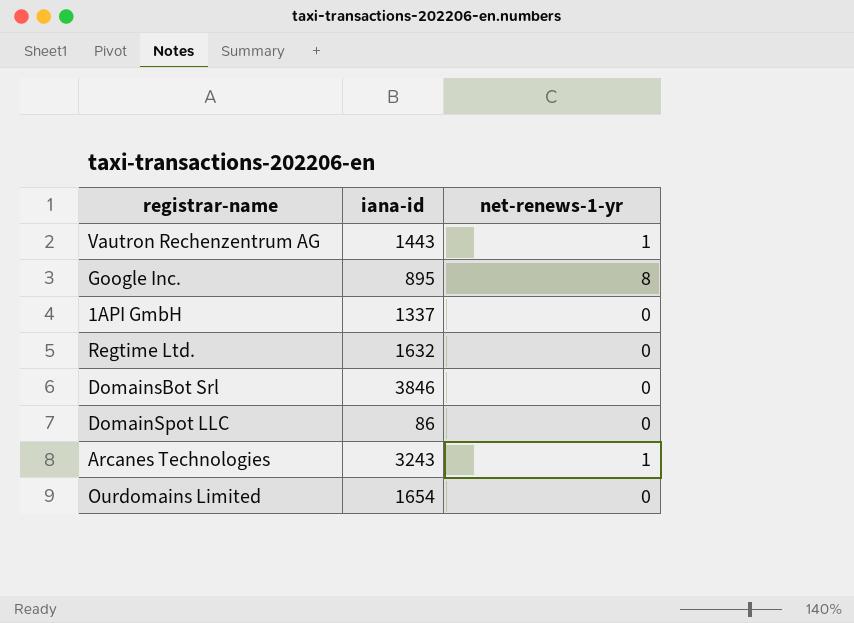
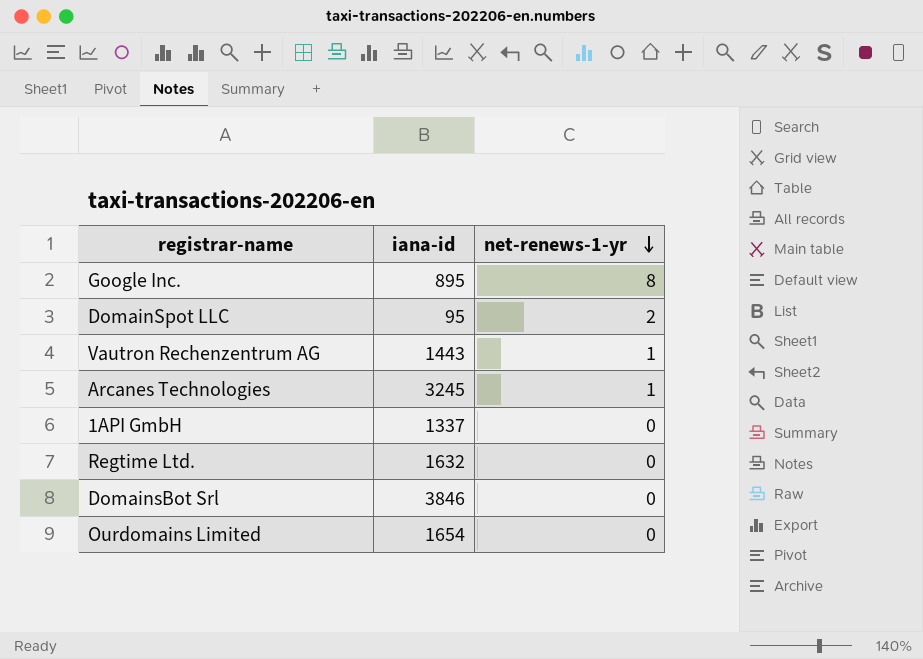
row order: none -> net-renews-1-yr descending
DomainSpot LLC | iana-id: 86 -> 95
DomainSpot LLC | net-renews-1-yr: 0 -> 2
Arcanes Technologies | iana-id: 3243 -> 3245

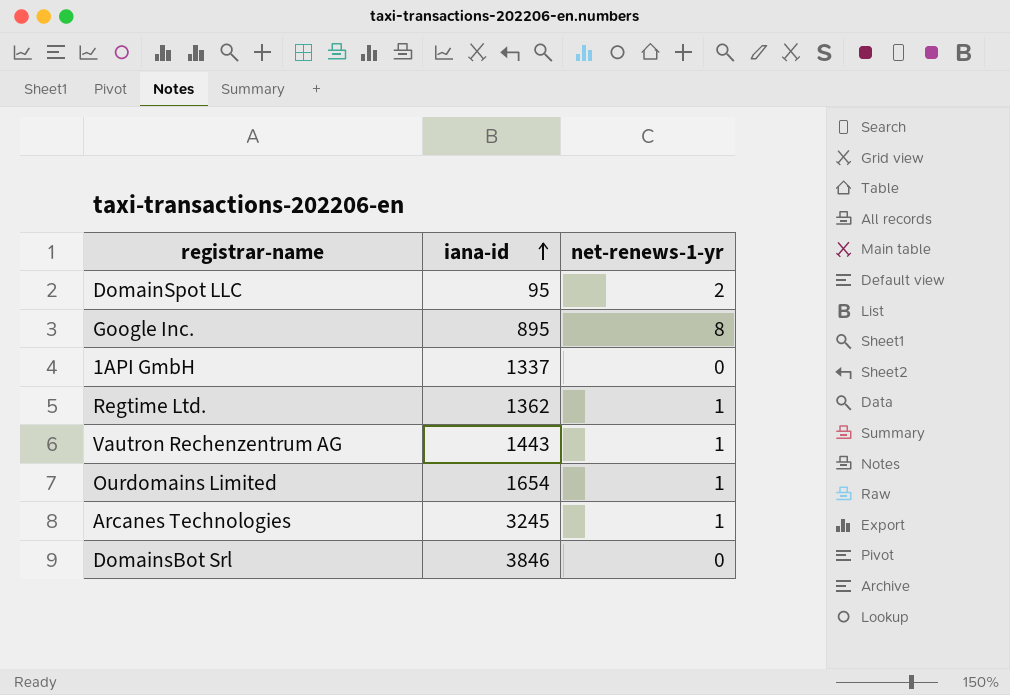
row order: net-renews-1-yr descending -> iana-id ascending
Regtime Ltd. | iana-id: 1632 -> 1362
Regtime Ltd. | net-renews-1-yr: 0 -> 1
Ourdomains Limited | net-renews-1-yr: 0 -> 1

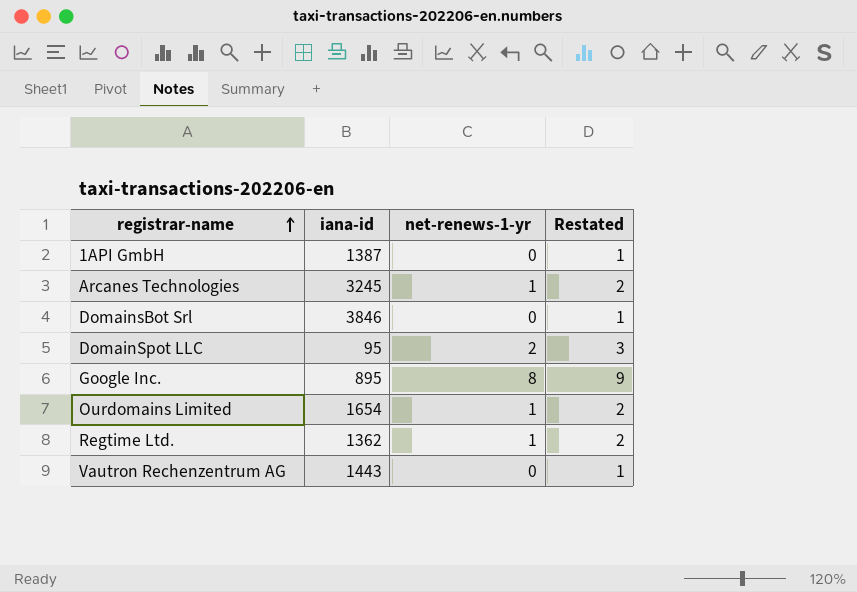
row order: iana-id ascending -> registrar-name ascending
column Restated | formula: none -> [net-renews-1-yr] + 1
1API GmbH | iana-id: 1337 -> 1387
Vautron Rechenzentrum AG | net-renews-1-yr: 1 -> 0

